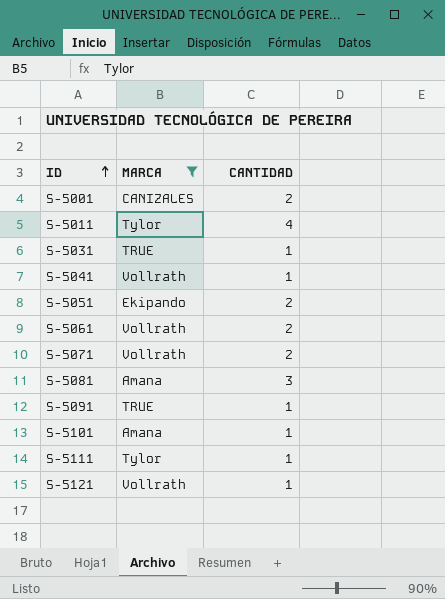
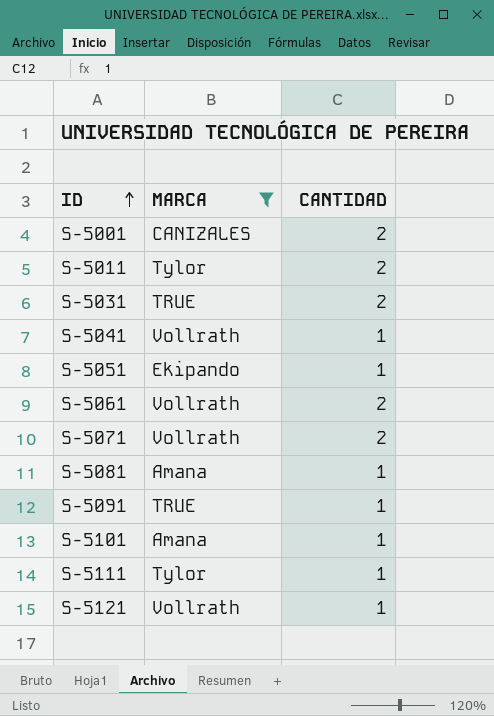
S-5011 | CANTIDAD: 4 -> 2
S-5031 | CANTIDAD: 1 -> 2
S-5051 | CANTIDAD: 2 -> 1
S-5081 | CANTIDAD: 3 -> 1

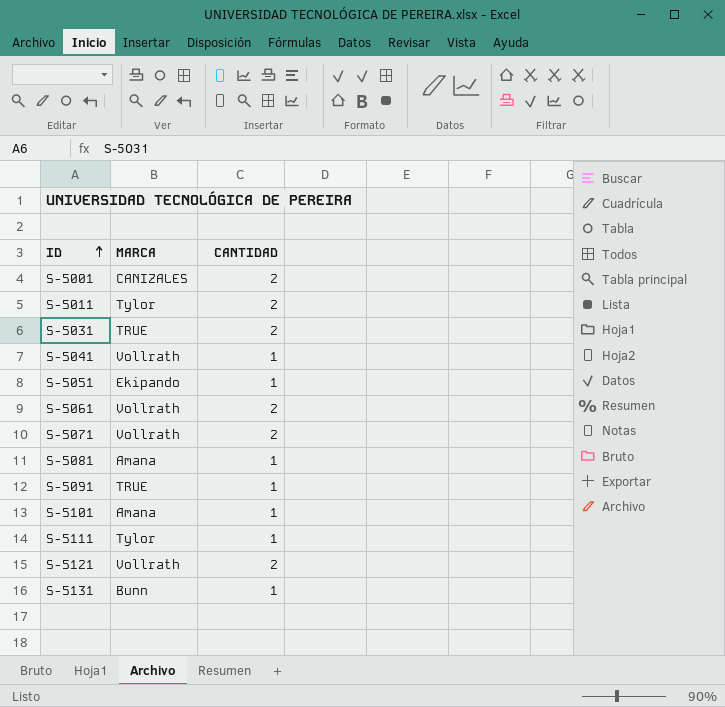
filter: MARCA != Bunn -> none
S-5121 | CANTIDAD: 1 -> 2

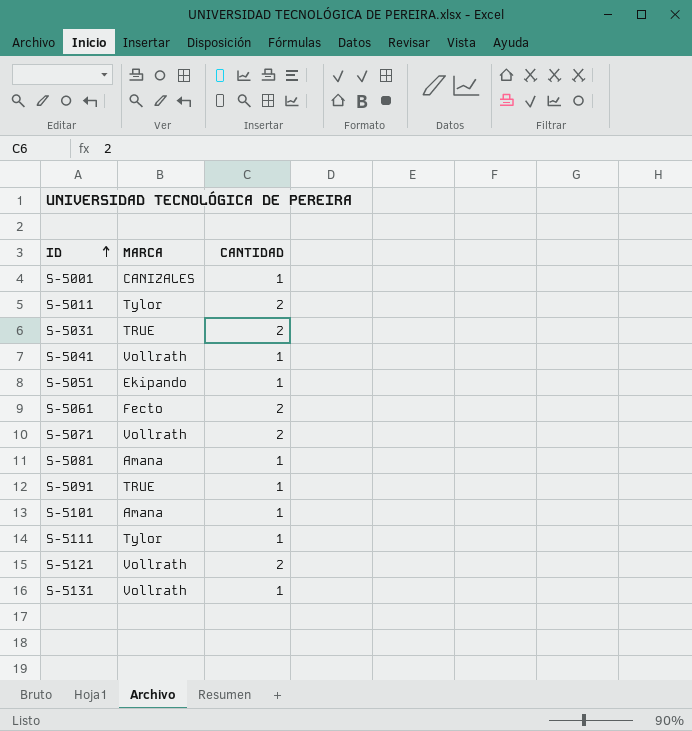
S-5001 | CANTIDAD: 2 -> 1
S-5061 | MARCA: Vollrath -> Fecto
S-5131 | MARCA: Bunn -> Vollrath

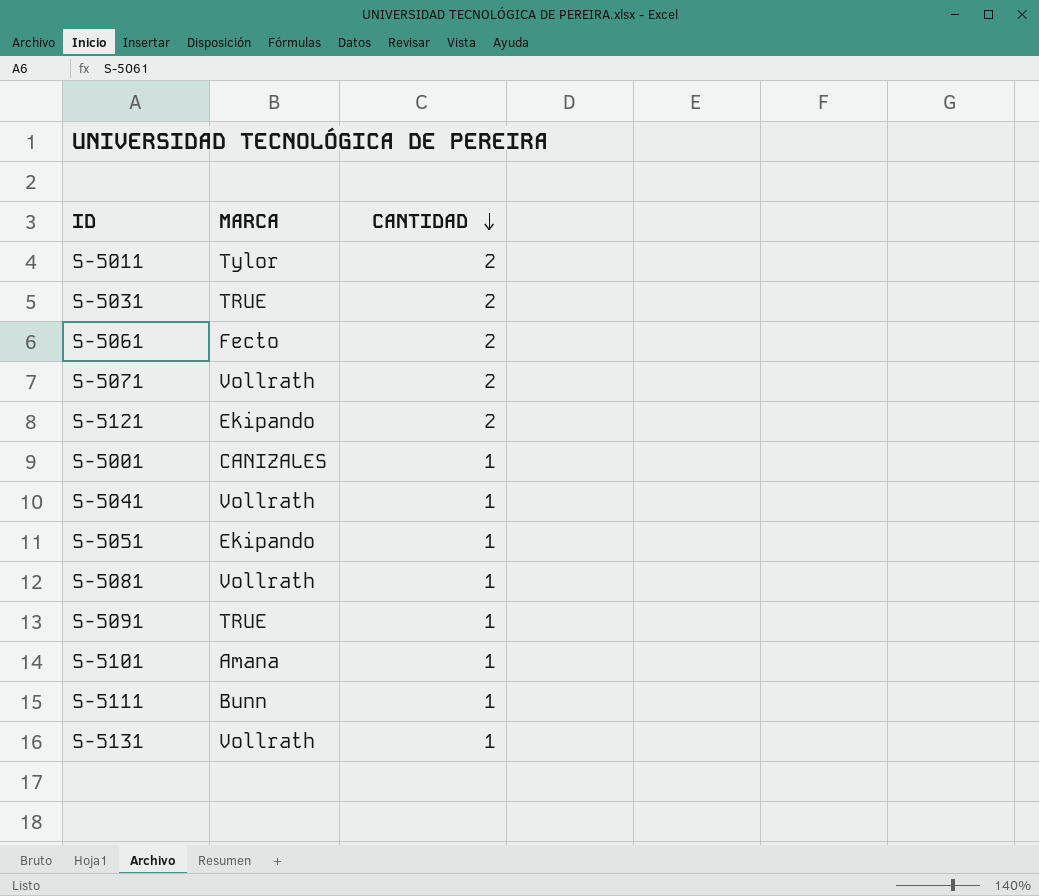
row order: ID ascending -> CANTIDAD descending
S-5121 | MARCA: Vollrath -> Ekipando
S-5081 | MARCA: Amana -> Vollrath
S-5111 | MARCA: Tylor -> Bunn

